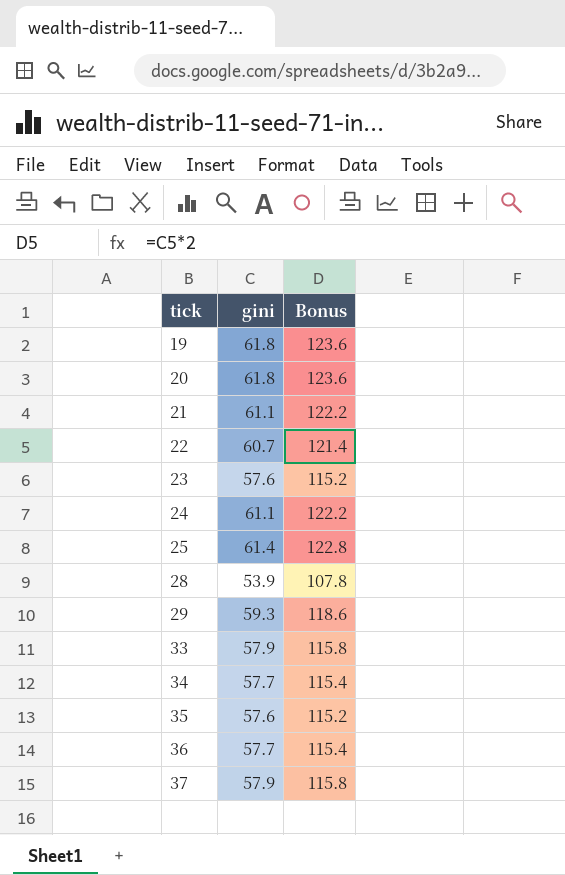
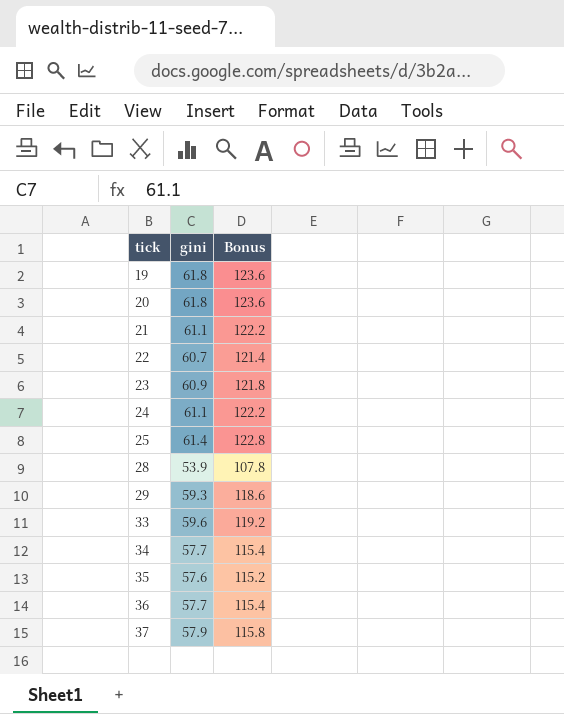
23 | gini: 57.6 -> 60.9
23 | Bonus: 115.2 -> 121.8
33 | gini: 57.9 -> 59.6
33 | Bonus: 115.8 -> 119.2

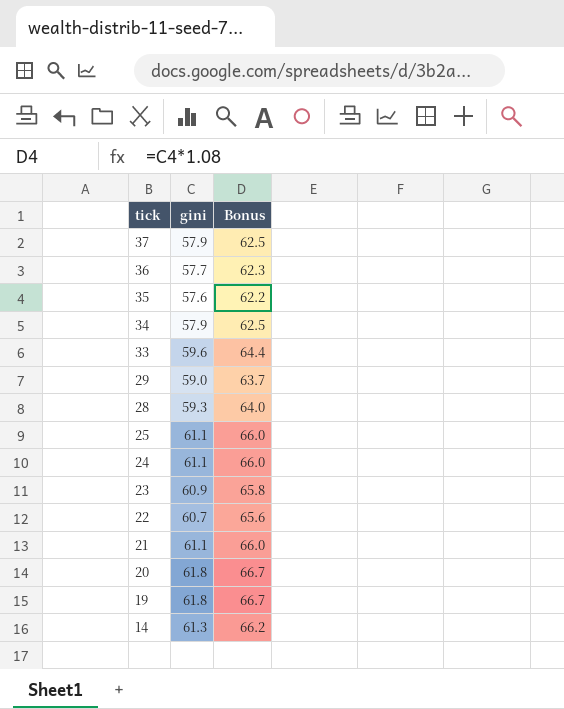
row order: tick ascending -> tick descending
column Bonus | formula: [gini] * 2 -> [gini] * 1.08
34 | gini: 57.7 -> 57.9
29 | gini: 59.3 -> 59.0
28 | gini: 53.9 -> 59.3
25 | gini: 61.4 -> 61.1
row 14: none -> 61.3 | 66.2

